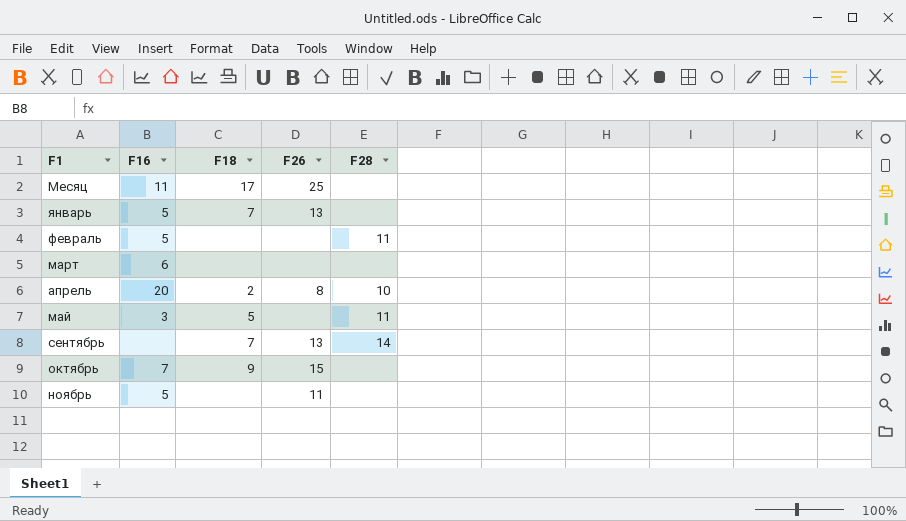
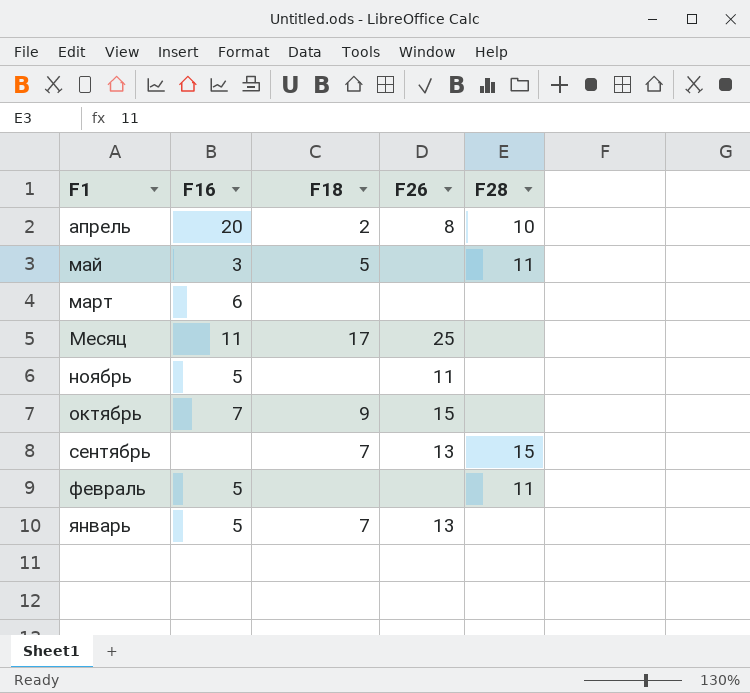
row order: none -> F1 ascending
сентябрь | F28: 14 -> 15

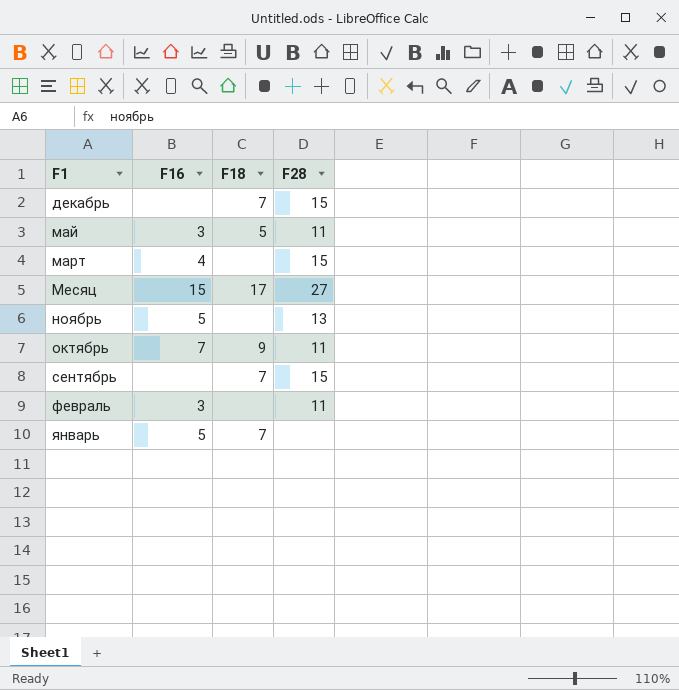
column F26 | position: 4 -> none
row апрель: 20 | 2 | 8 | 10 -> none
row декабрь: none -> none | 7 | 15
март | F16: 6 -> 4
март | F28: none -> 15
Месяц | F16: 11 -> 15
Месяц | F28: none -> 27
ноябрь | F28: none -> 13
октябрь | F28: none -> 11
февраль | F16: 5 -> 3

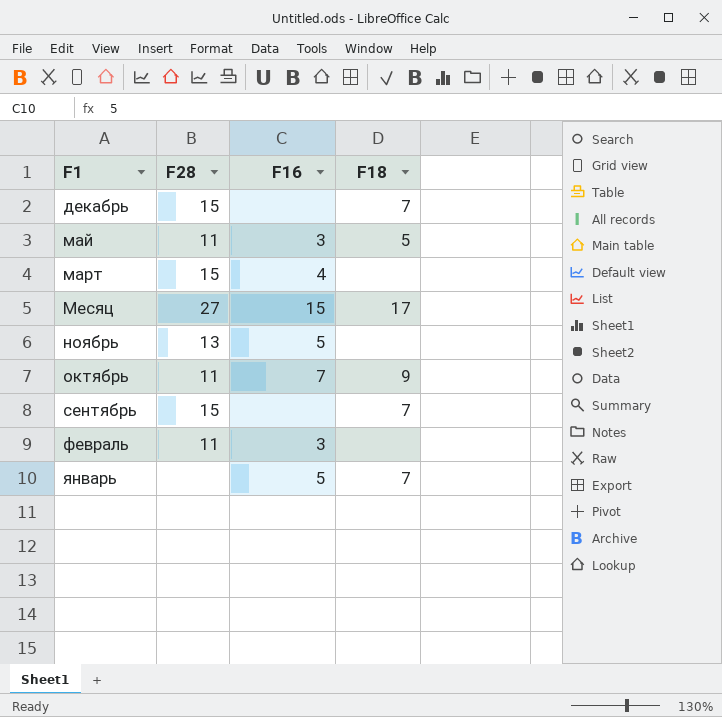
column F28 | position: 4 -> 2

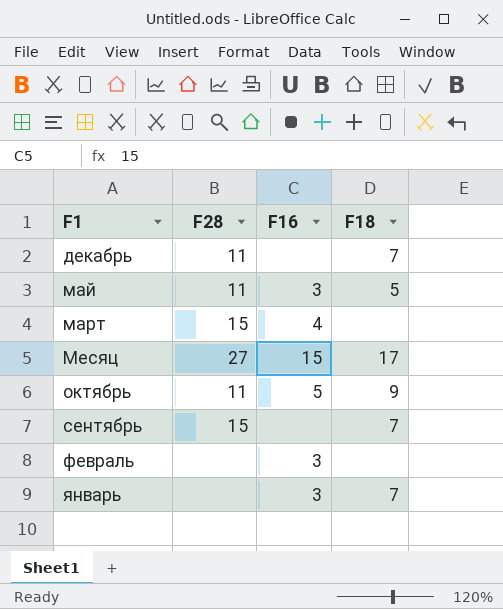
row ноябрь: 13 | 5 | none -> none
декабрь | F28: 15 -> 11
октябрь | F16: 7 -> 5
февраль | F28: 11 -> none
январь | F16: 5 -> 3

